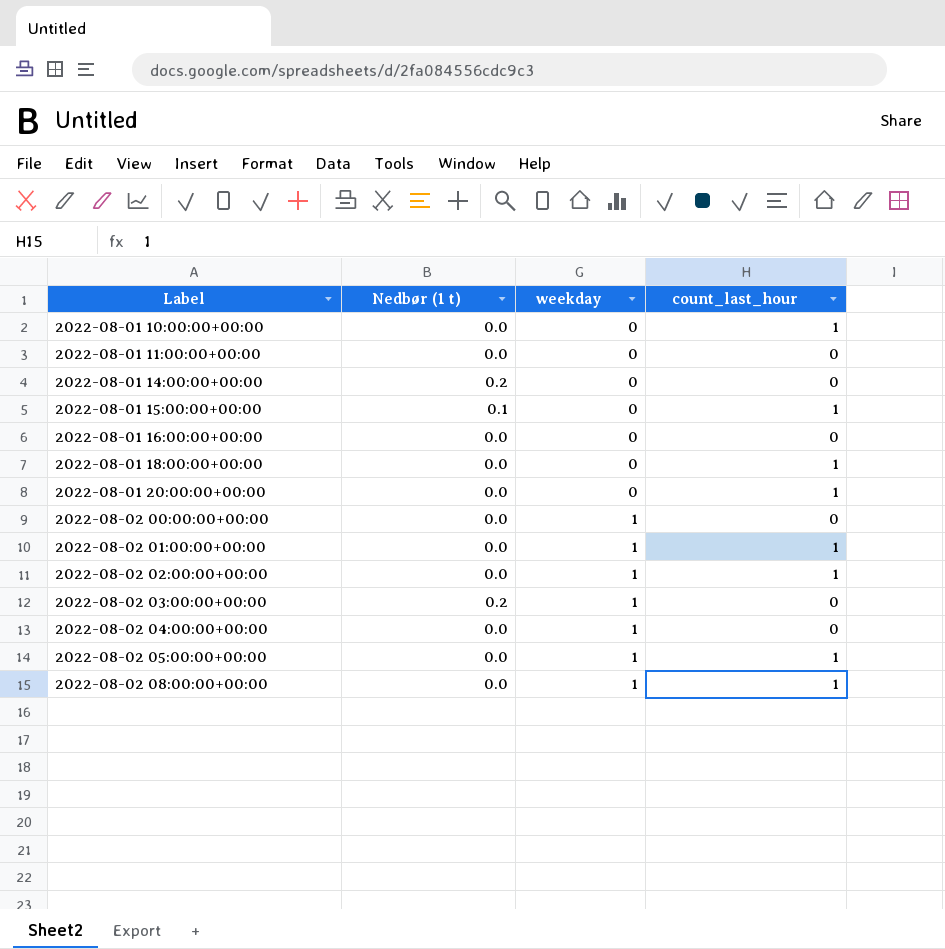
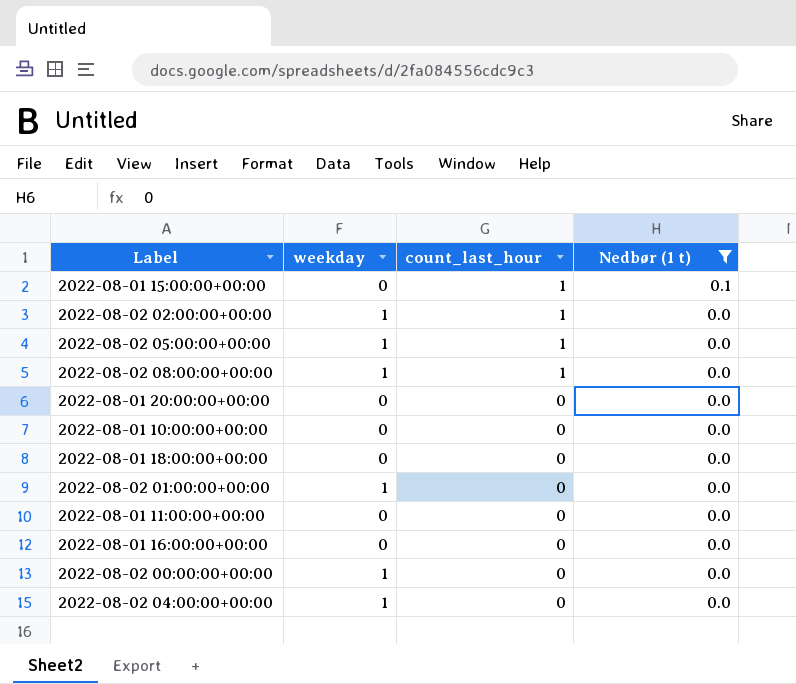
filter: none -> Nedbør (1 t) != 0.2
row order: Label ascending -> count_last_hour descending
column Nedbør (1 t) | position: 2 -> 4
2022-08-01 20:00:00+00:00 | count_last_hour: 1 -> 0
2022-08-01 10:00:00+00:00 | count_last_hour: 1 -> 0
2022-08-01 18:00:00+00:00 | count_last_hour: 1 -> 0
2022-08-02 01:00:00+00:00 | count_last_hour: 1 -> 0

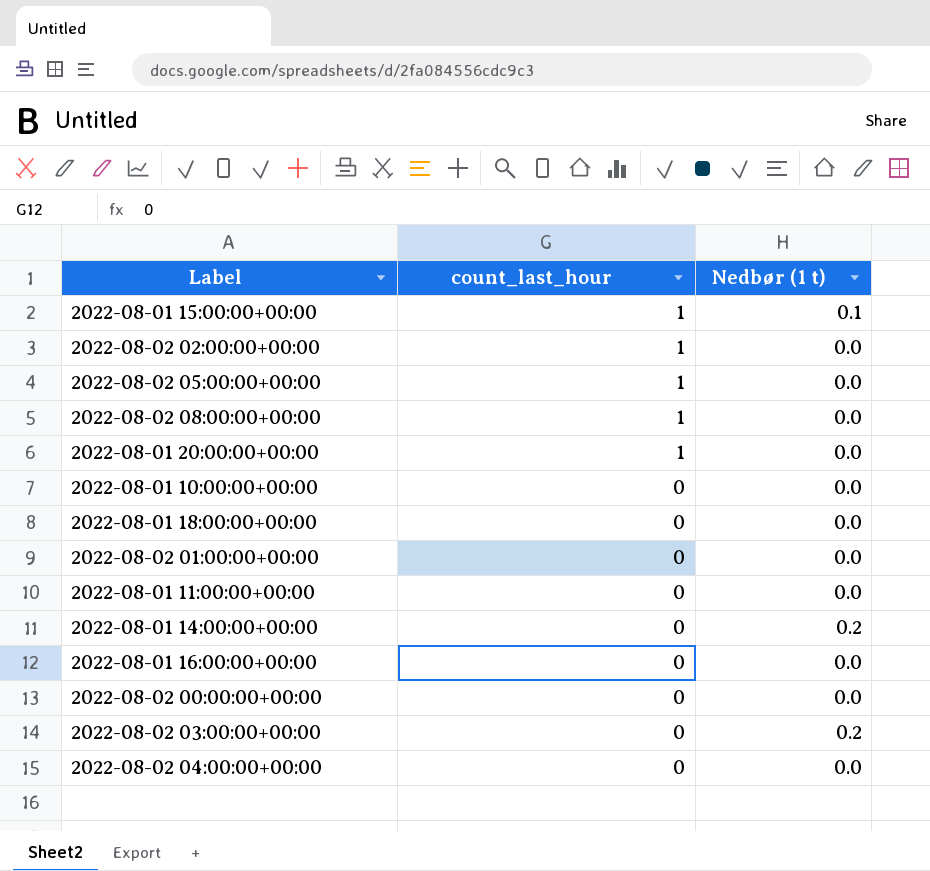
filter: Nedbør (1 t) != 0.2 -> none
column weekday | position: 2 -> none
2022-08-01 20:00:00+00:00 | count_last_hour: 0 -> 1

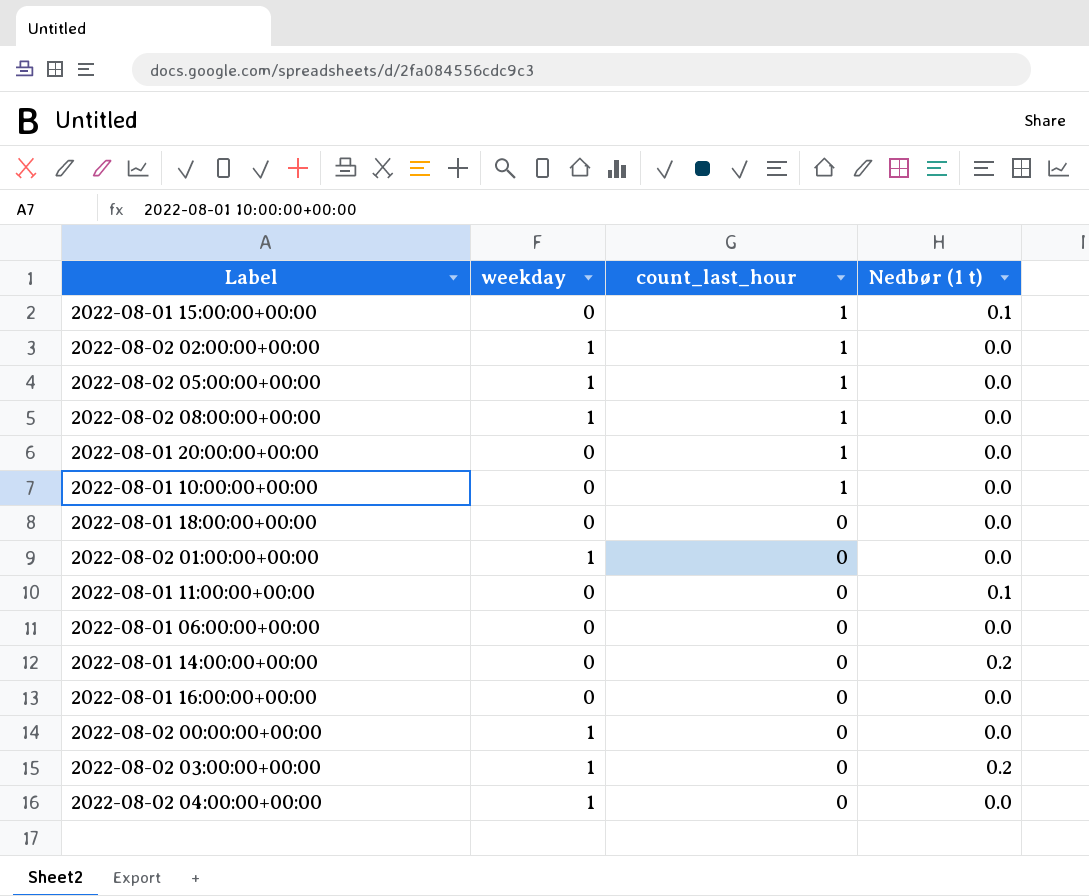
column weekday | position: none -> 2
2022-08-01 10:00:00+00:00 | count_last_hour: 0 -> 1
2022-08-01 11:00:00+00:00 | Nedbør (1 t): 0.0 -> 0.1
row 2022-08-01 06:00:00+00:00: none -> 0 | 0 | 0.0

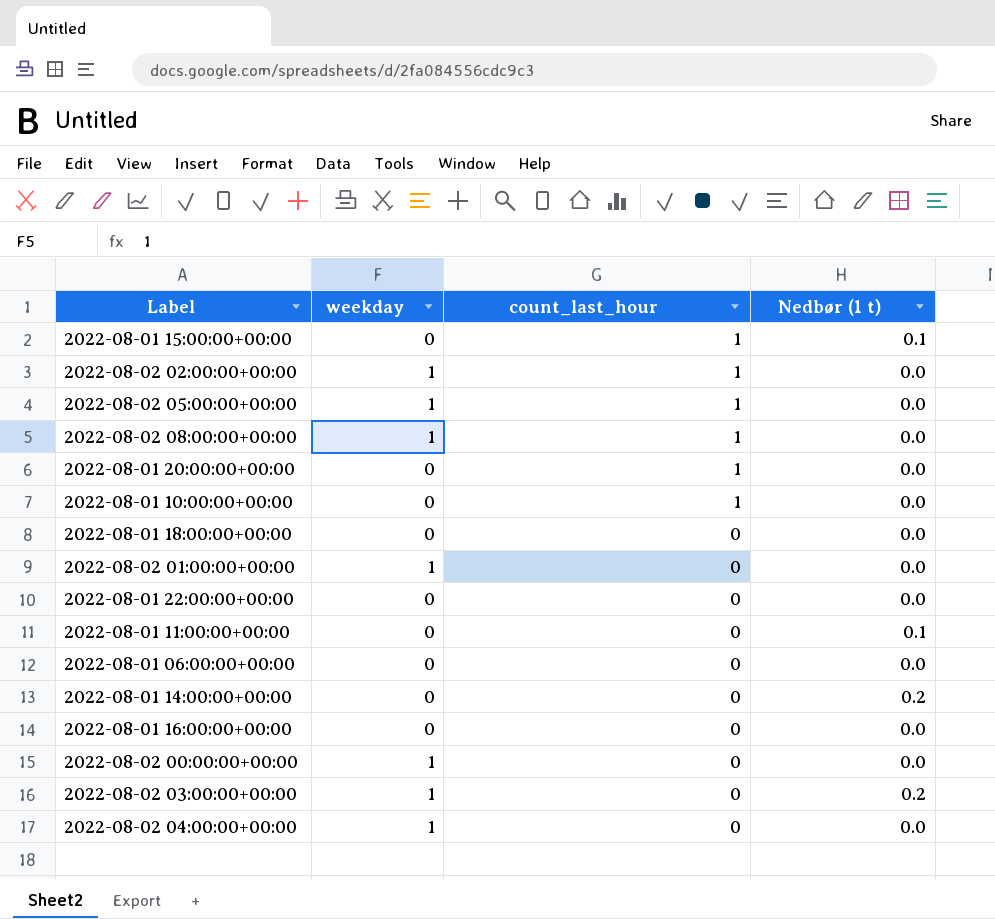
row 2022-08-01 22:00:00+00:00: none -> 0 | 0 | 0.0

